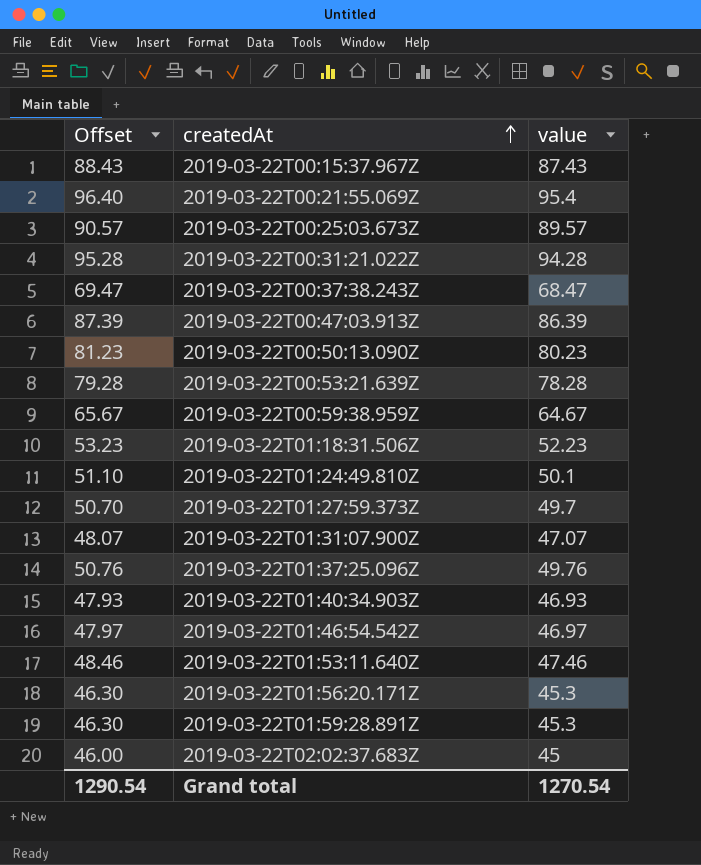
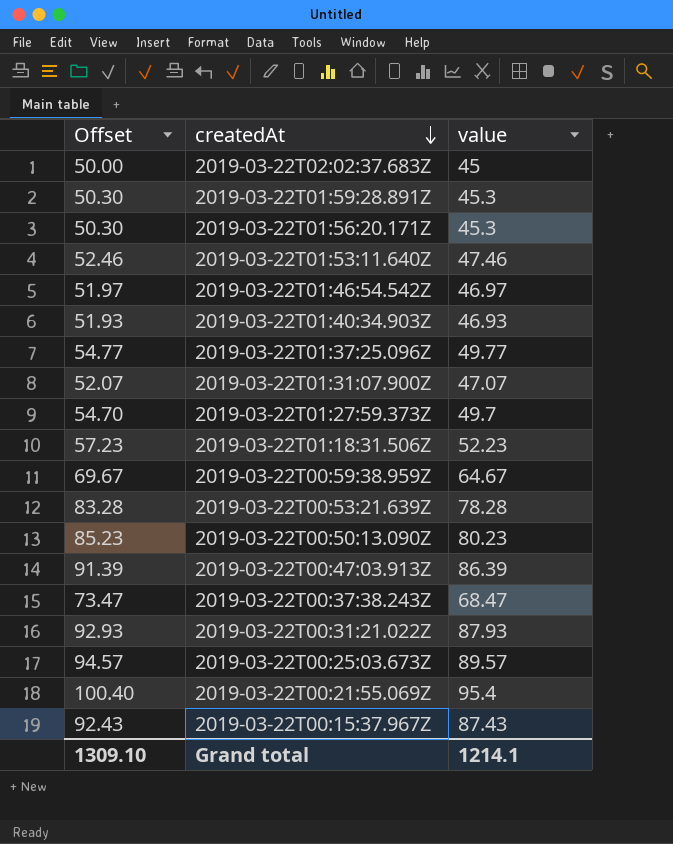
row order: createdAt ascending -> createdAt descending
column Offset | formula: [value] + 1 -> [value] + 5
row 2019-03-22T01:24:49.810Z: 51.10 | 50.1 -> none
2019-03-22T01:37:25.096Z | value: 49.76 -> 49.77
2019-03-22T00:31:21.022Z | value: 94.28 -> 87.93
Grand total | Offset: 1290.54 -> 1309.10
Grand total | value: 1270.54 -> 1214.1

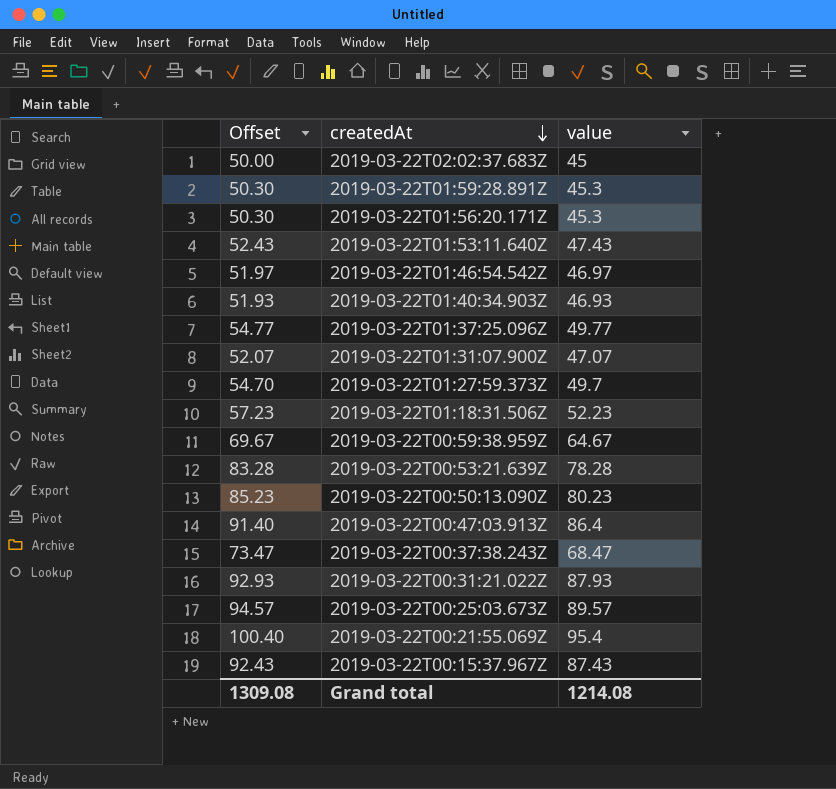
2019-03-22T01:53:11.640Z | Offset: 52.46 -> 52.43
2019-03-22T01:53:11.640Z | value: 47.46 -> 47.43
2019-03-22T00:47:03.913Z | Offset: 91.39 -> 91.40
2019-03-22T00:47:03.913Z | value: 86.39 -> 86.4
Grand total | Offset: 1309.10 -> 1309.08
Grand total | value: 1214.1 -> 1214.08

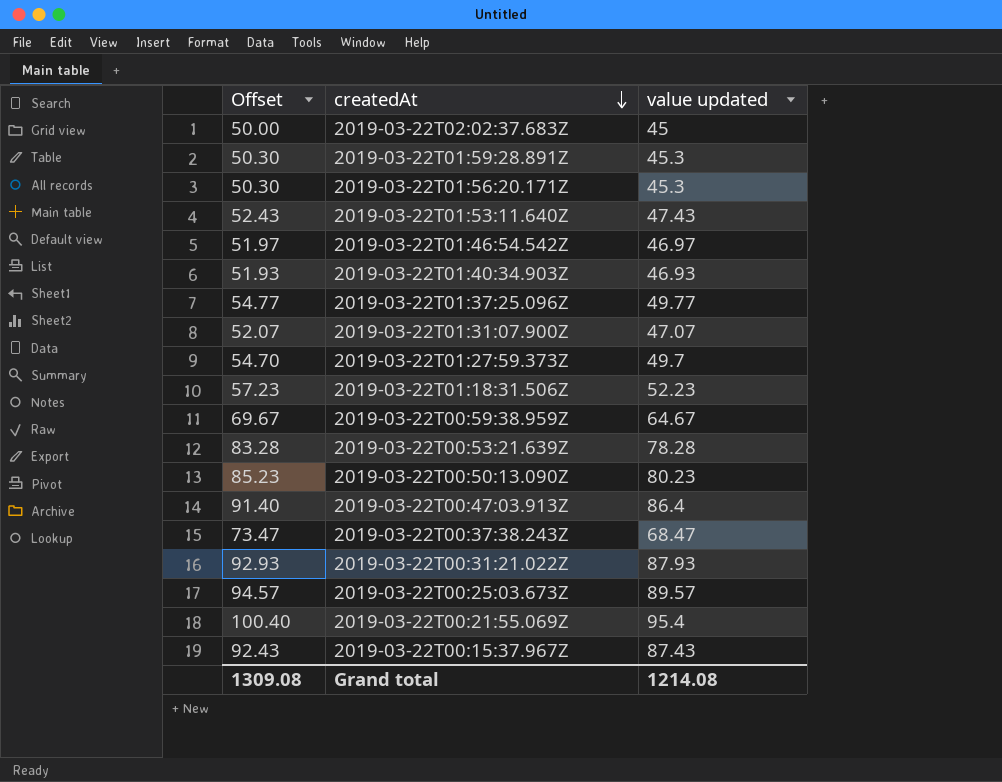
column name: value -> value updated

